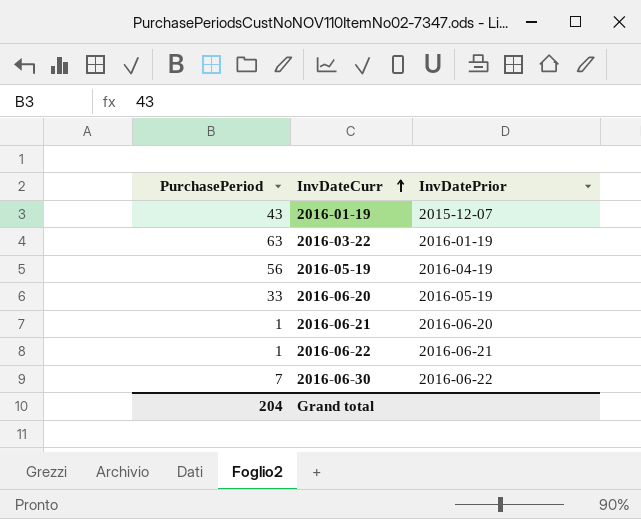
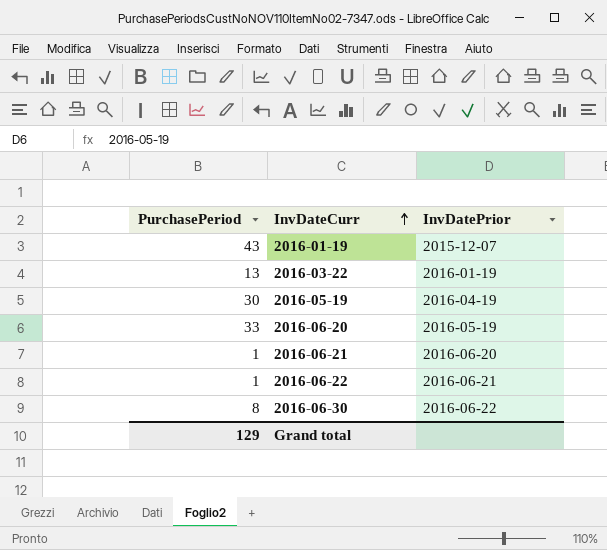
2016-03-22 | PurchasePeriod: 63 -> 13
2016-05-19 | PurchasePeriod: 56 -> 30
2016-06-30 | PurchasePeriod: 7 -> 8
Grand total | PurchasePeriod: 204 -> 129

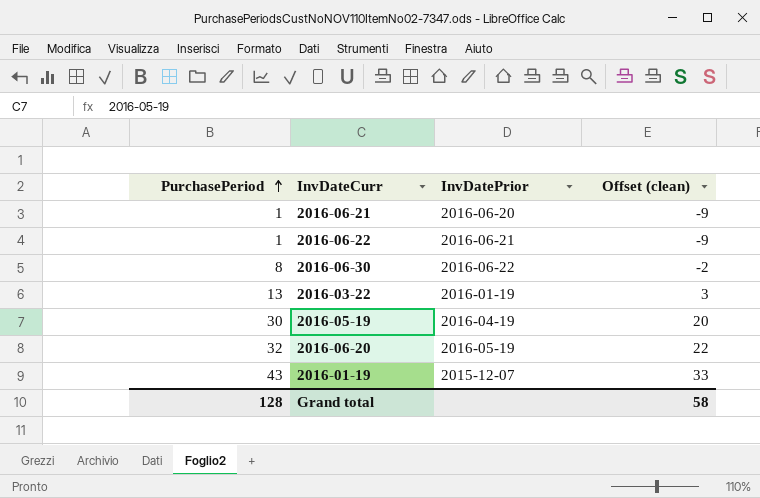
row order: InvDateCurr ascending -> PurchasePeriod ascending
column Offset (clean) | formula: none -> [PurchasePeriod] - 10
2016-06-20 | PurchasePeriod: 33 -> 32
Grand total | PurchasePeriod: 129 -> 128

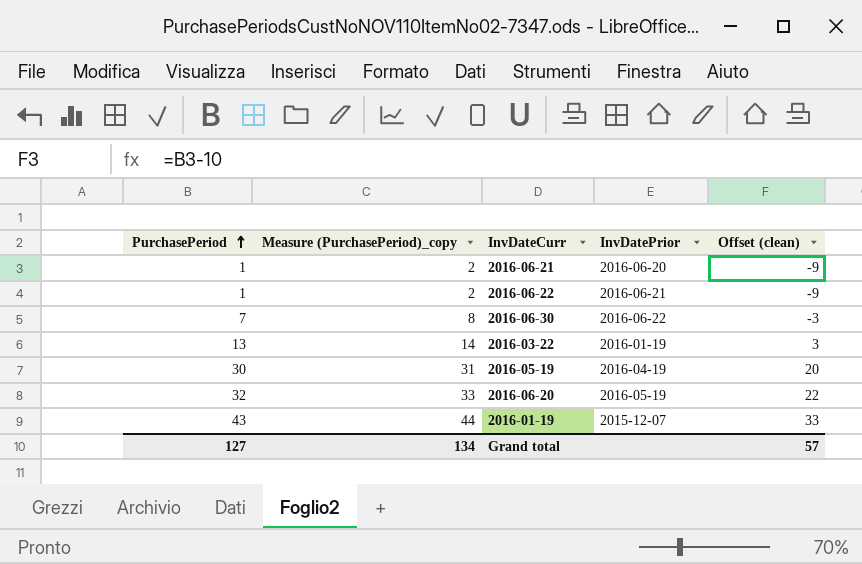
column Measure (PurchasePeriod)_copy | formula: none -> [PurchasePeriod] + 1
2016-06-30 | PurchasePeriod: 8 -> 7
2016-06-30 | Offset (clean): -2 -> -3
Grand total | PurchasePeriod: 128 -> 127
Grand total | Offset (clean): 58 -> 57

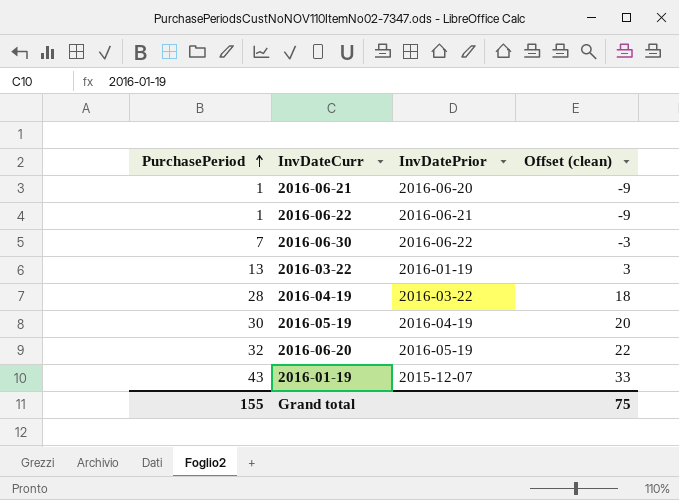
column Measure (PurchasePeriod)_copy | formula: [PurchasePeriod] + 1 -> none
row 2016-04-19: none -> 28 | 2016-03-22 | 18
Grand total | PurchasePeriod: 127 -> 155
Grand total | Offset (clean): 57 -> 75

